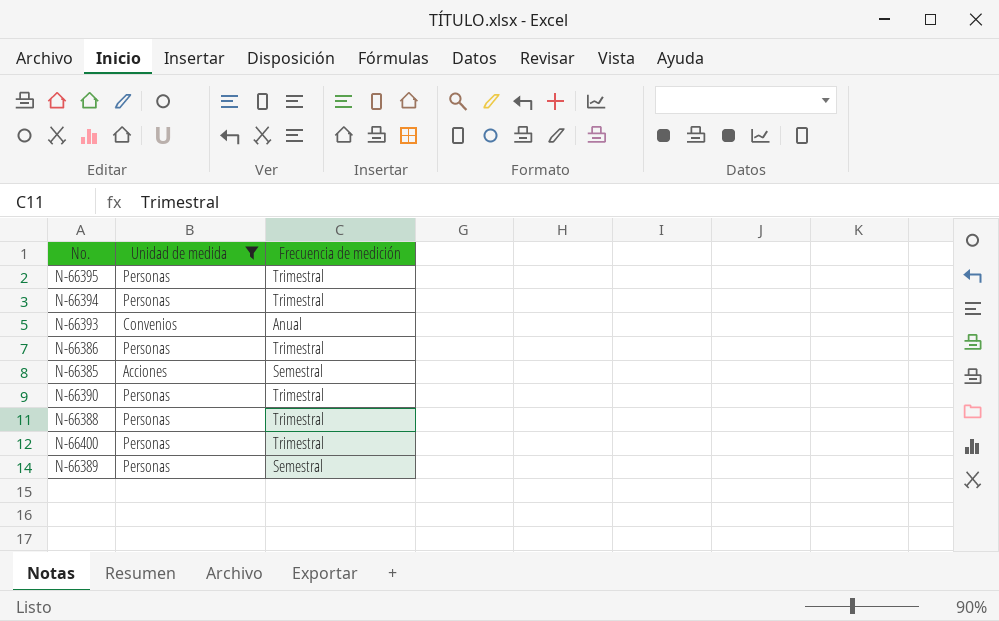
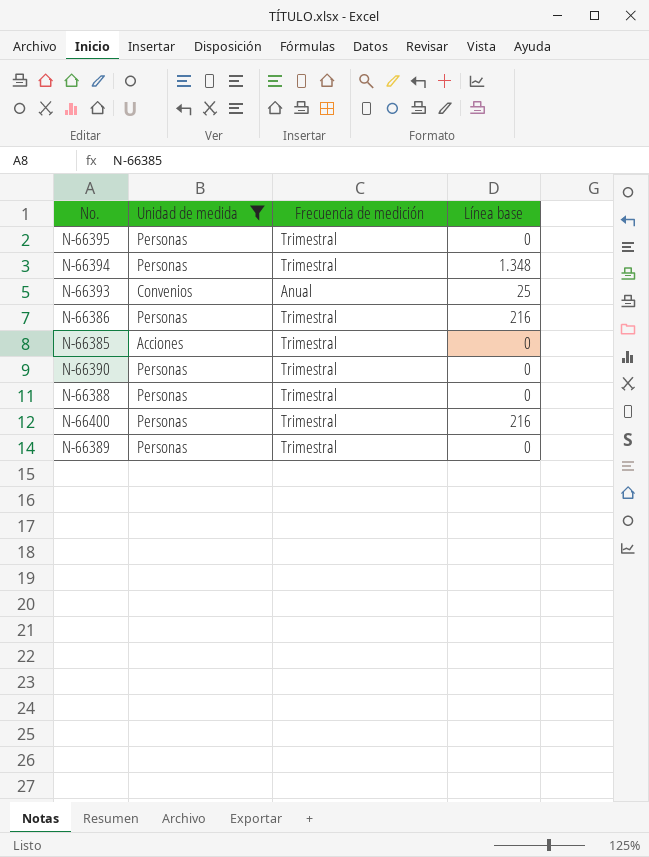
column Línea base | position: none -> 4
N-66385 | Frecuencia de medición: Semestral -> Trimestral
N-66389 | Frecuencia de medición: Semestral -> Trimestral

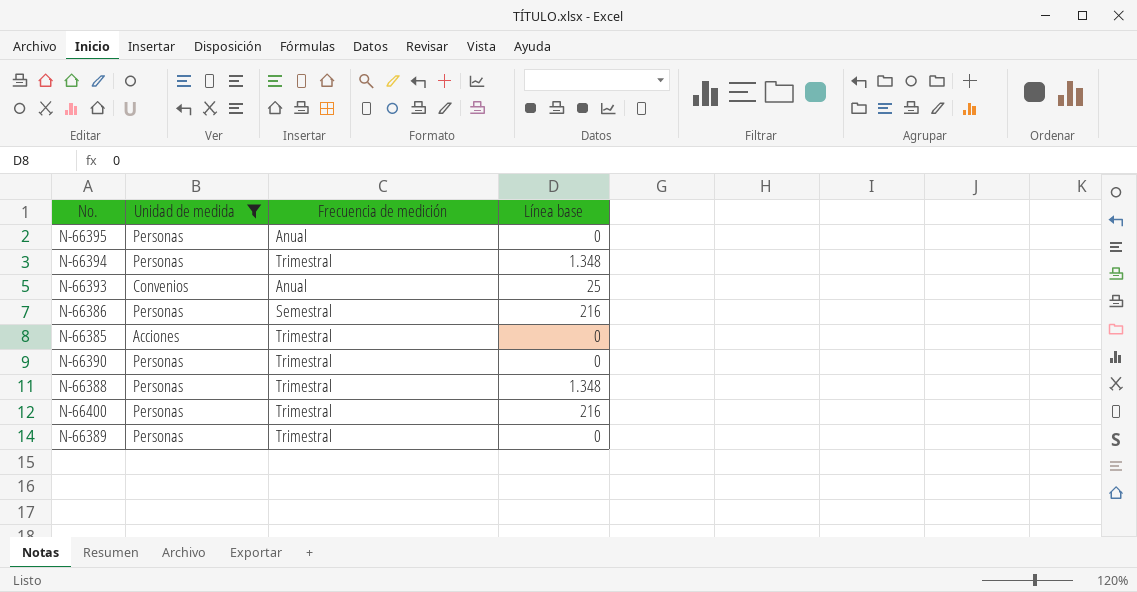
N-66395 | Frecuencia de medición: Trimestral -> Anual
N-66386 | Frecuencia de medición: Trimestral -> Semestral
N-66388 | Línea base: 0 -> 1.348

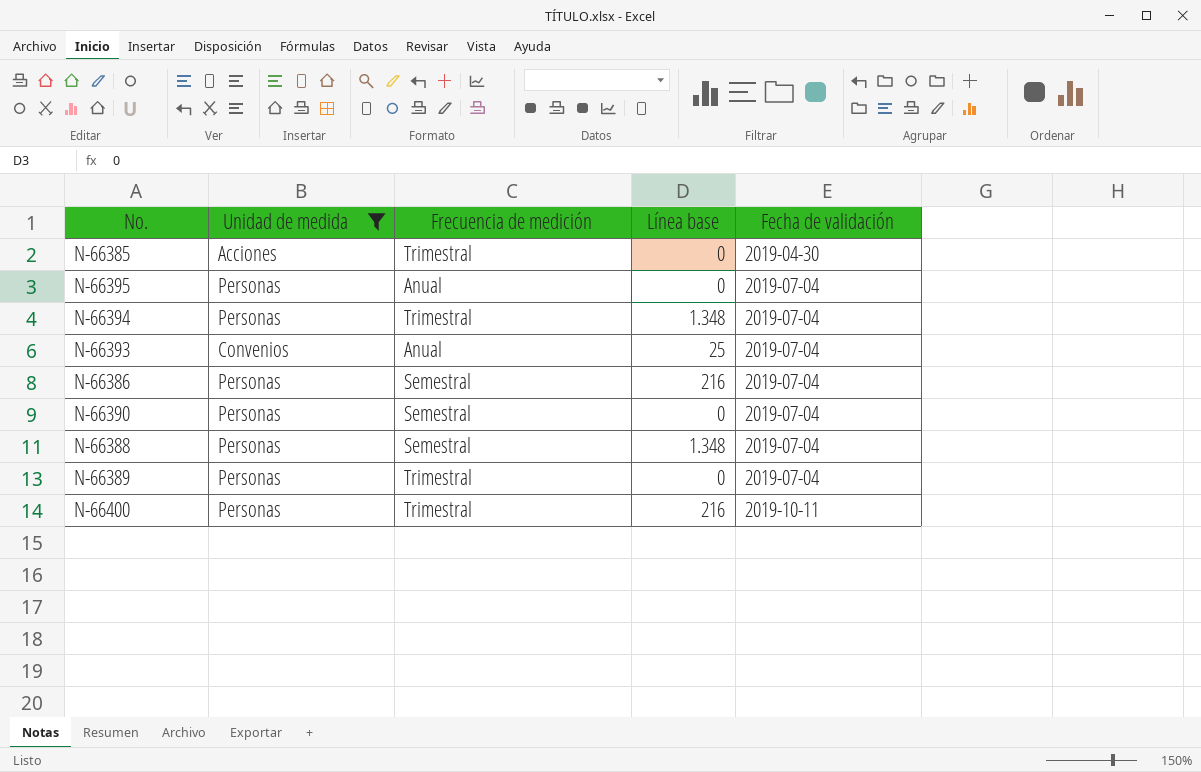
row order: none -> Fecha de validación ascending
column Fecha de validación | position: none -> 5
N-66390 | Frecuencia de medición: Trimestral -> Semestral
N-66388 | Frecuencia de medición: Trimestral -> Semestral

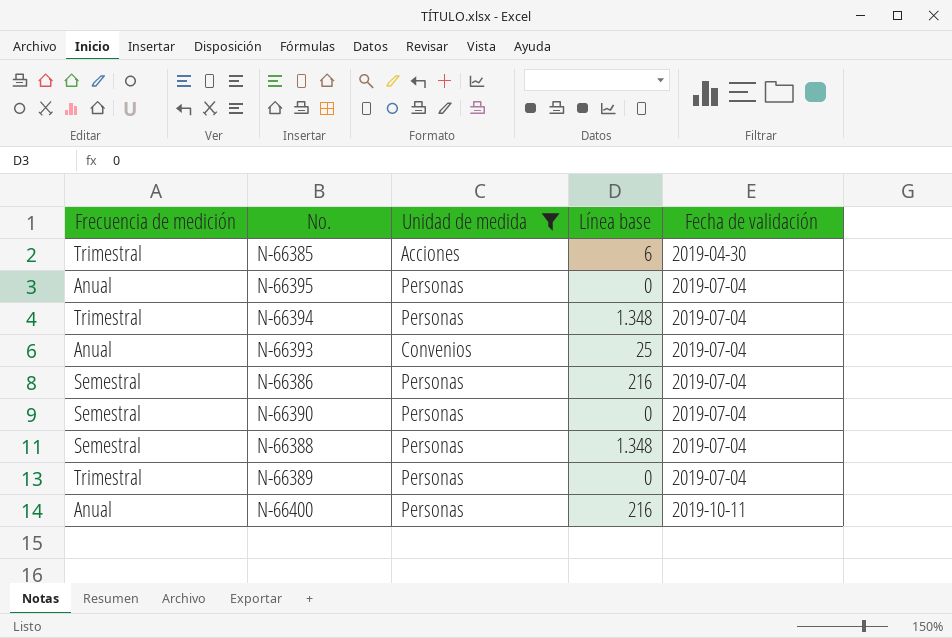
column Frecuencia de medición | position: 3 -> 1
N-66385 | Línea base: 0 -> 6
N-66400 | Frecuencia de medición: Trimestral -> Anual

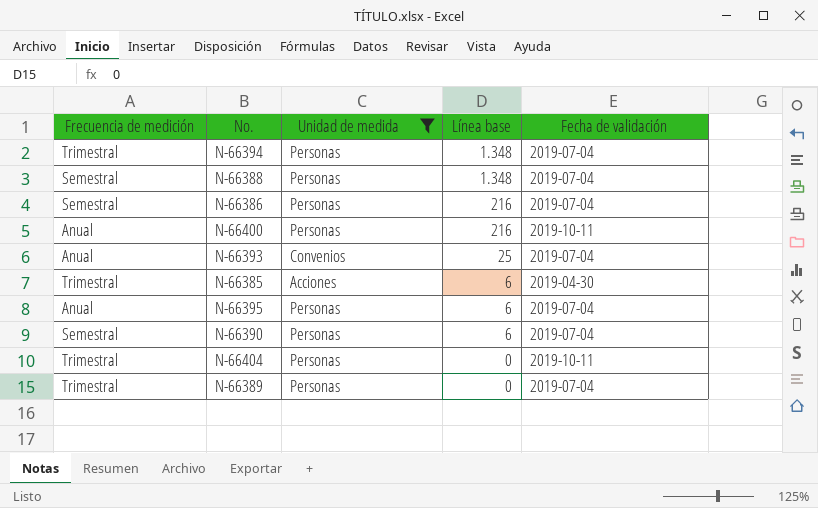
row order: Fecha de validación ascending -> Línea base descending
N-66395 | Línea base: 0 -> 6
N-66390 | Línea base: 0 -> 6
row N-66404: none -> Trimestral | Personas | 0 | 2019-10-11

